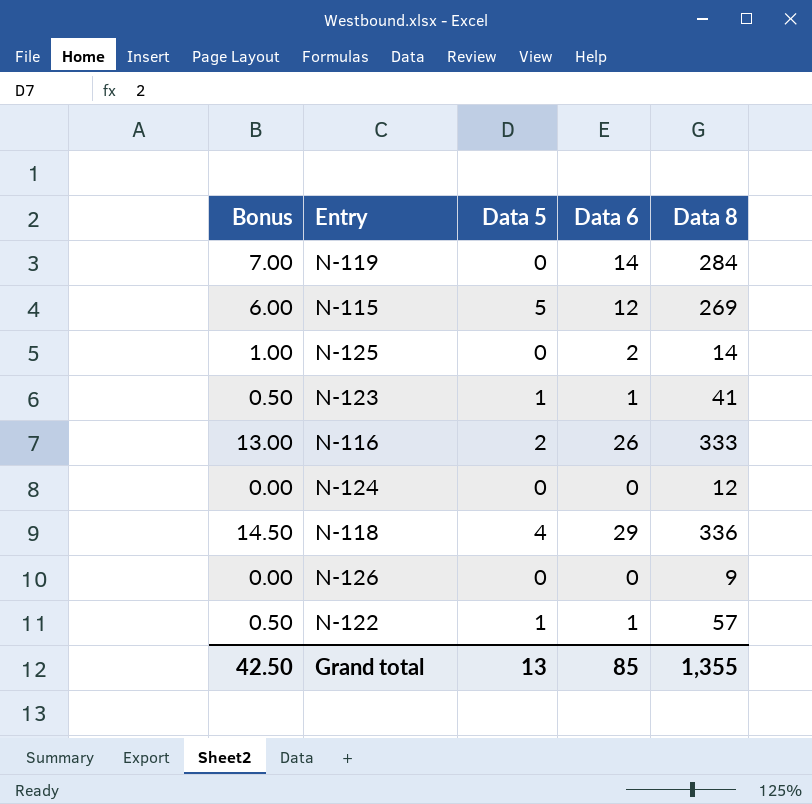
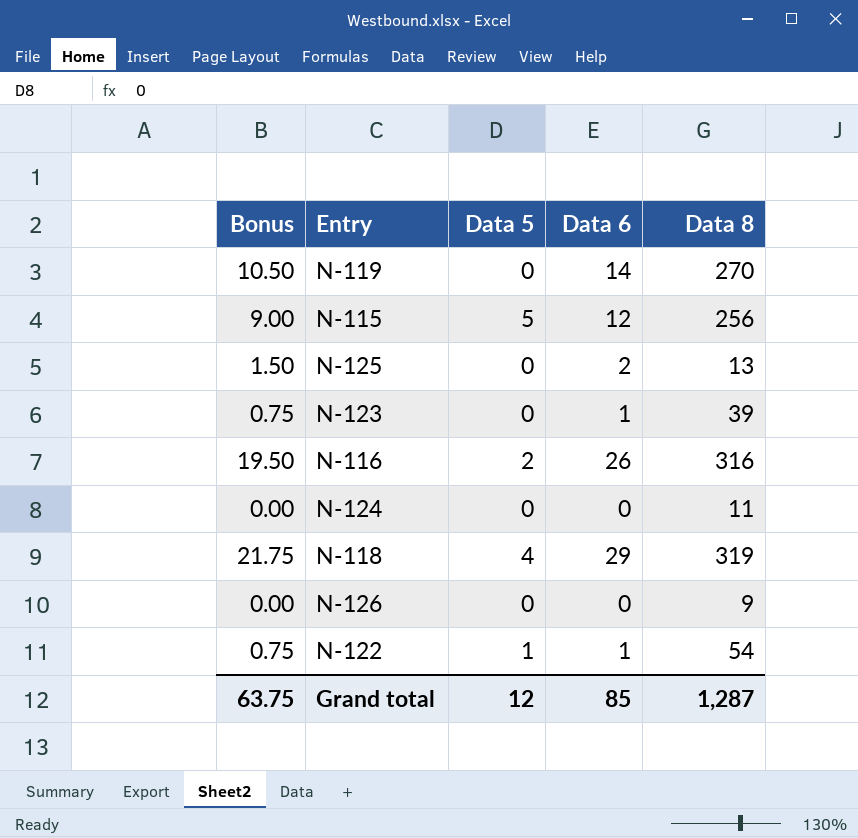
column Bonus | formula: [Data 6] * 0.5 -> [Data 6] * 0.75
N-119 | Data 8: 284 -> 270
N-115 | Data 8: 269 -> 256
N-125 | Data 8: 14 -> 13
N-123 | Data 5: 1 -> 0
N-123 | Data 8: 41 -> 39
N-116 | Data 8: 333 -> 316
N-124 | Data 8: 12 -> 11
N-118 | Data 8: 336 -> 319
N-122 | Data 8: 57 -> 54
Grand total | Bonus: 42.50 -> 63.75
Grand total | Data 5: 13 -> 12
Grand total | Data 8: 1,355 -> 1,287

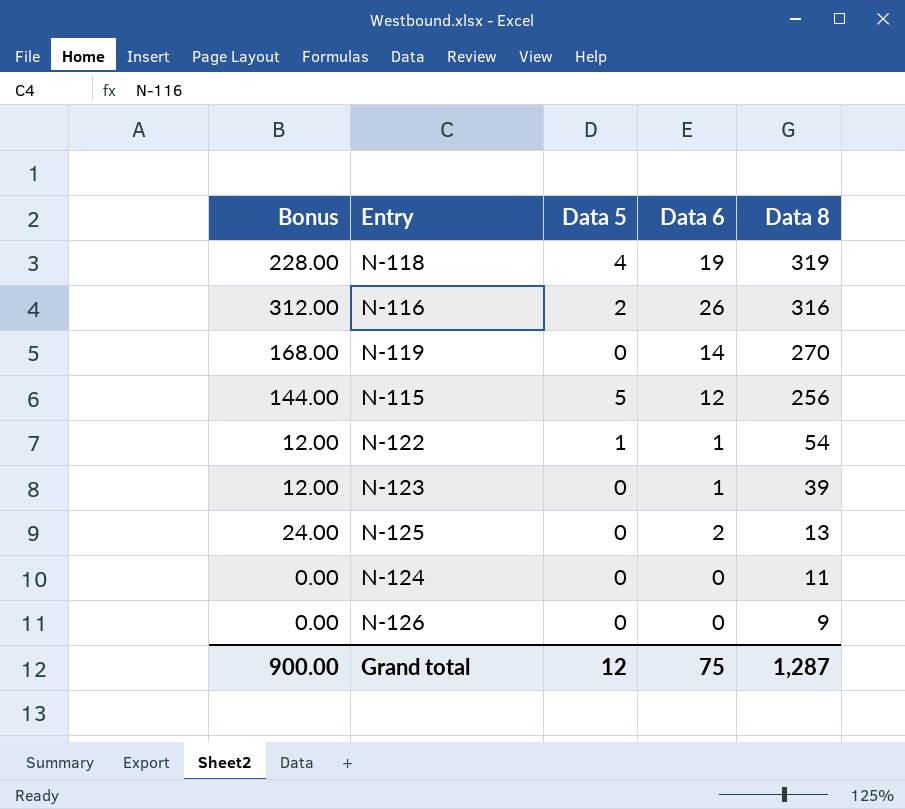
row order: none -> Data 8 descending
column Bonus | formula: [Data 6] * 0.75 -> [Data 6] * 12
N-118 | Data 6: 29 -> 19
Grand total | Bonus: 63.75 -> 900.00
Grand total | Data 6: 85 -> 75

